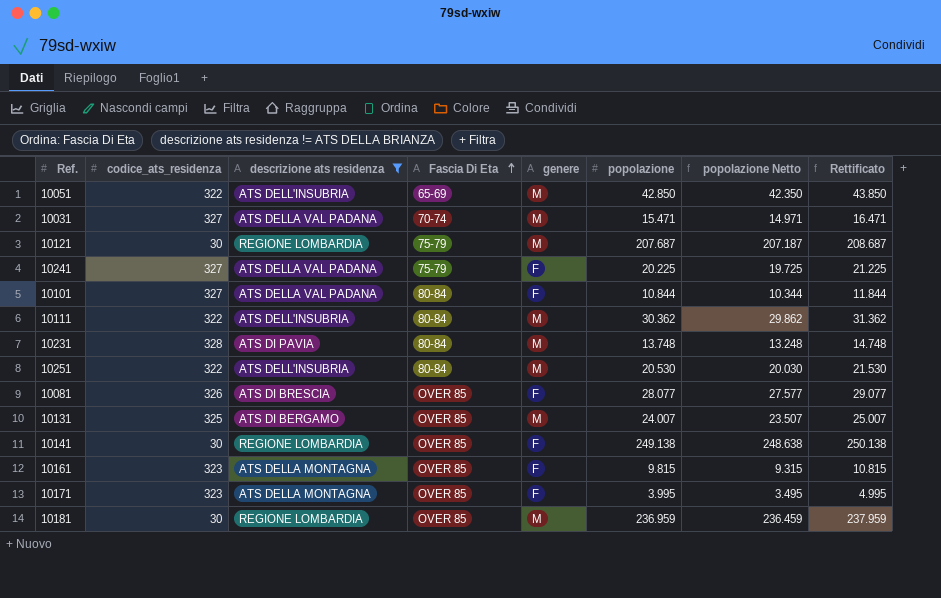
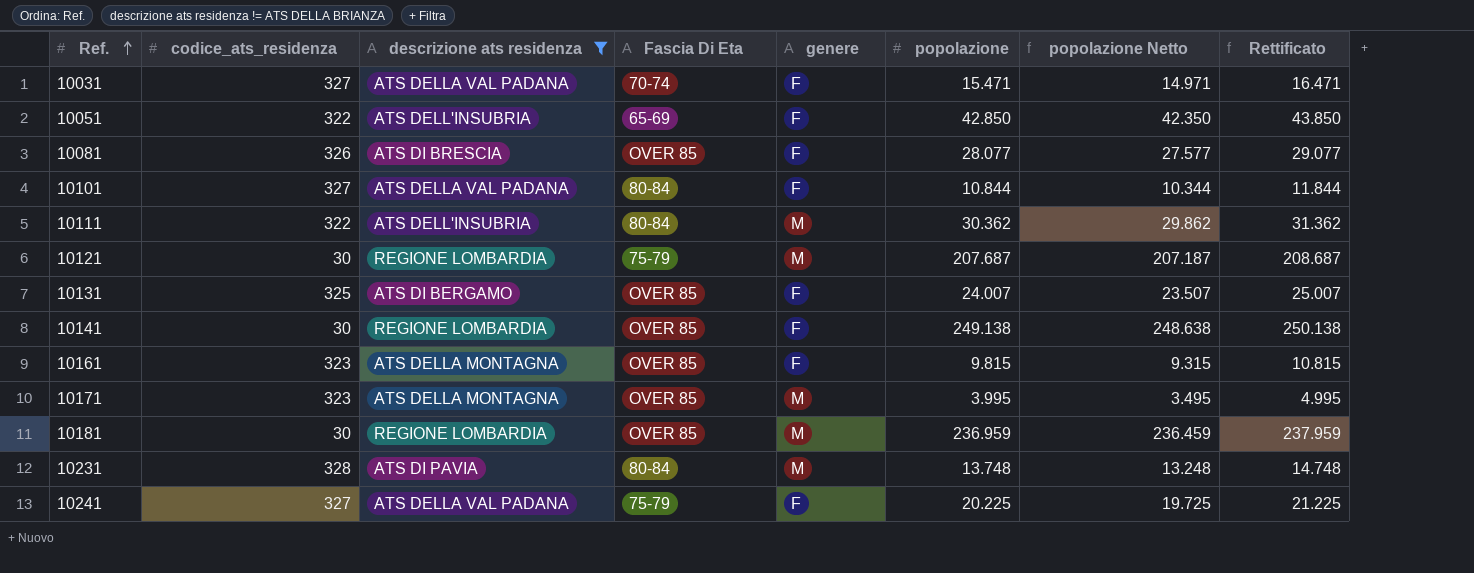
row order: Fascia Di Eta ascending -> Ref. ascending
row 10251: 322 | ATS DELL'INSUBRIA | 80-84 | M | 20.530 | 20.030 | 21.530 -> none
10031 | genere: M -> F
10051 | genere: M -> F
10131 | genere: M -> F
10171 | genere: F -> M

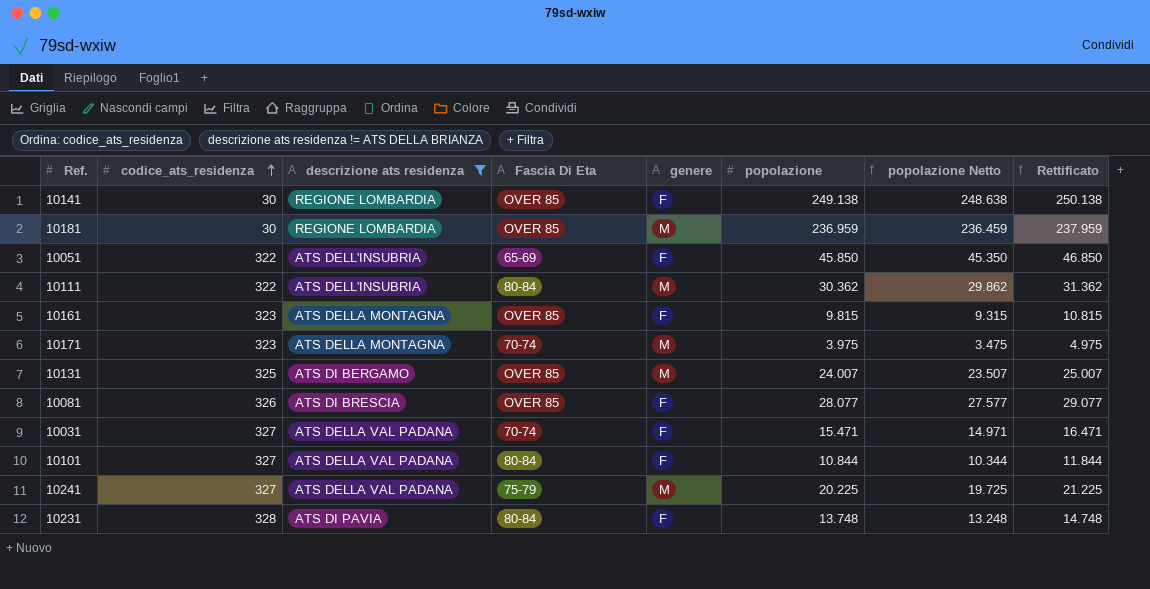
row order: Ref. ascending -> codice_ats_residenza ascending
row 10121: 30 | REGIONE LOMBARDIA | 75-79 | M | 207.687 | 207.187 | 208.687 -> none
10051 | popolazione: 42.850 -> 45.850
10051 | popolazione Netto: 42.350 -> 45.350
10051 | Rettificato: 43.850 -> 46.850
10171 | Fascia Di Eta: OVER 85 -> 70-74
10171 | popolazione: 3.995 -> 3.975
10171 | popolazione Netto: 3.495 -> 3.475
10171 | Rettificato: 4.995 -> 4.975
10131 | genere: F -> M
10241 | genere: F -> M
10231 | genere: M -> F

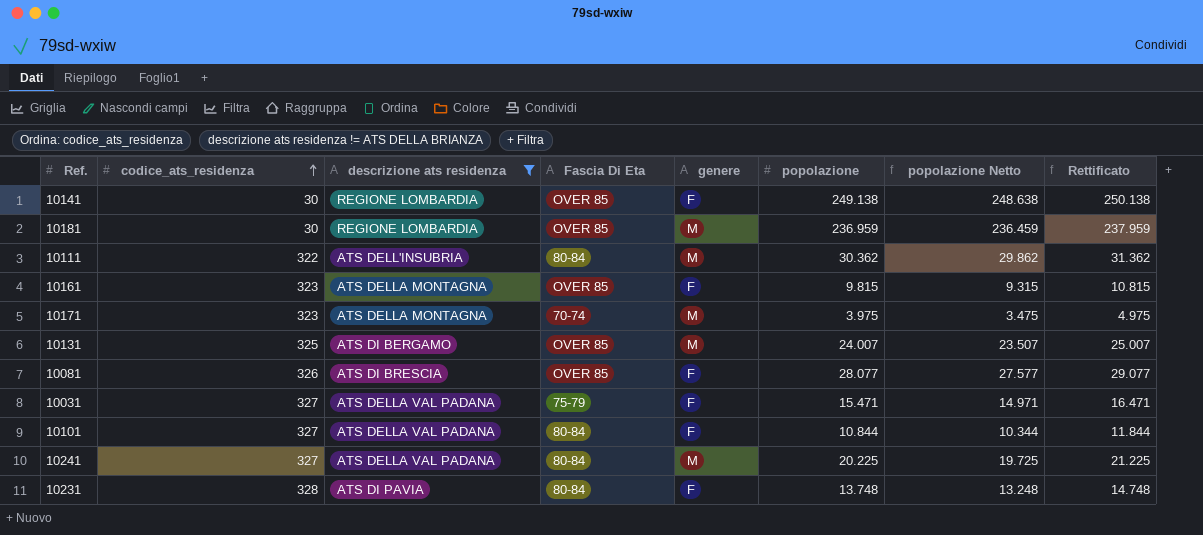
row 10051: 322 | ATS DELL'INSUBRIA | 65-69 | F | 45.850 | 45.350 | 46.850 -> none
10031 | Fascia Di Eta: 70-74 -> 75-79
10241 | Fascia Di Eta: 75-79 -> 80-84

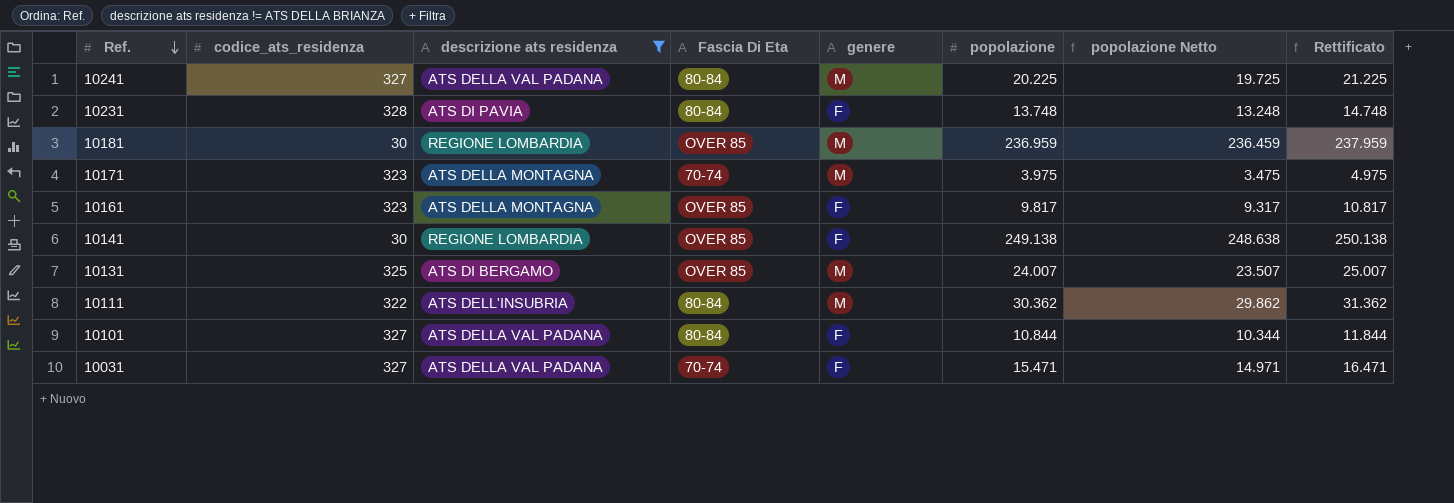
row order: codice_ats_residenza ascending -> Ref. descending
row 10081: 326 | ATS DI BRESCIA | OVER 85 | F | 28.077 | 27.577 | 29.077 -> none
10161 | popolazione: 9.815 -> 9.817
10161 | popolazione Netto: 9.315 -> 9.317
10161 | Rettificato: 10.815 -> 10.817
10031 | Fascia Di Eta: 75-79 -> 70-74

